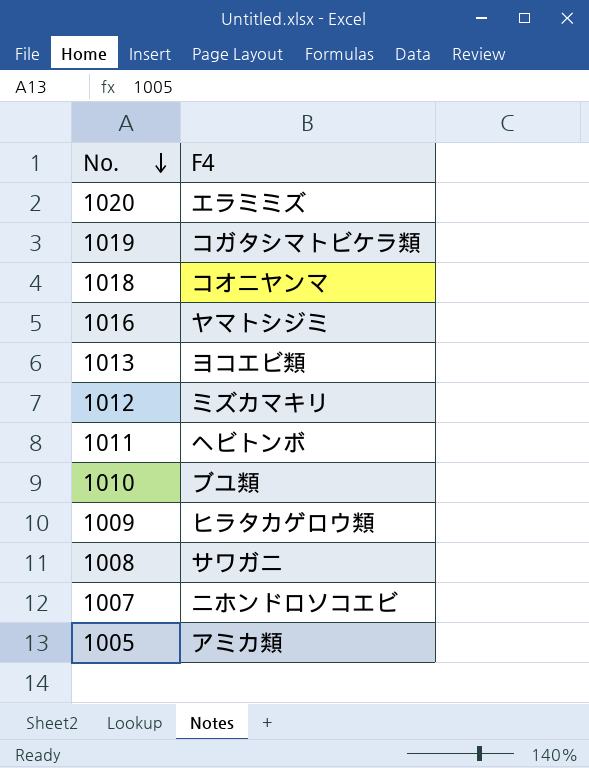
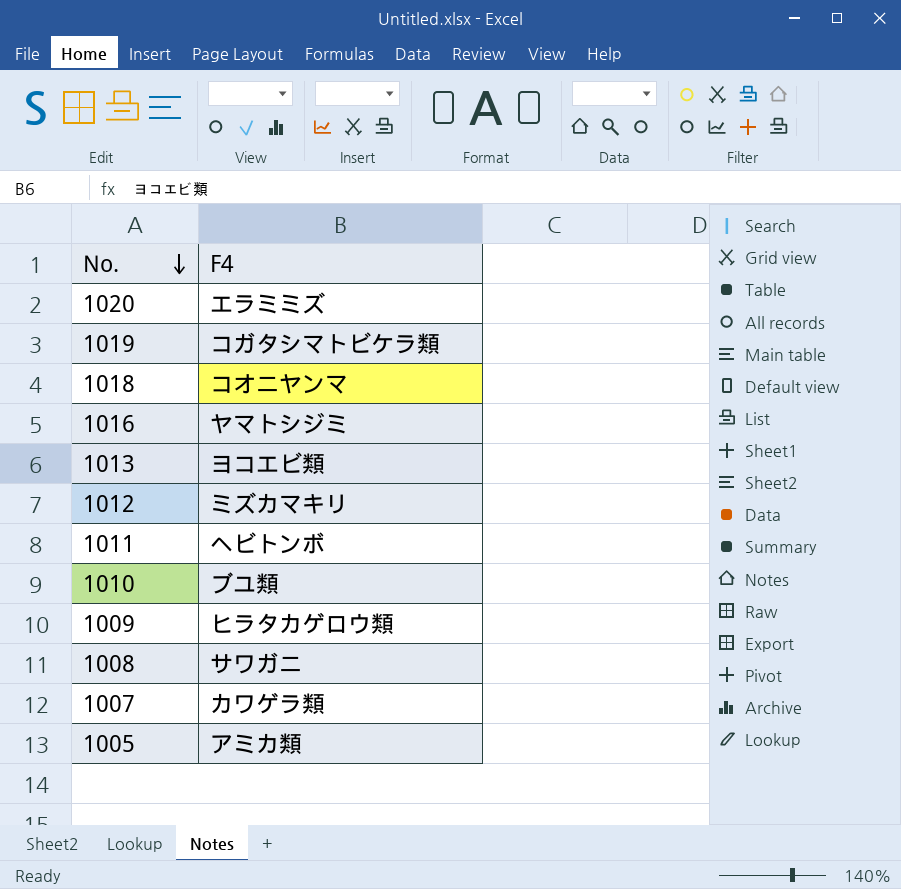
1007 | F4: ニホンドロソコエビ -> カワゲラ類

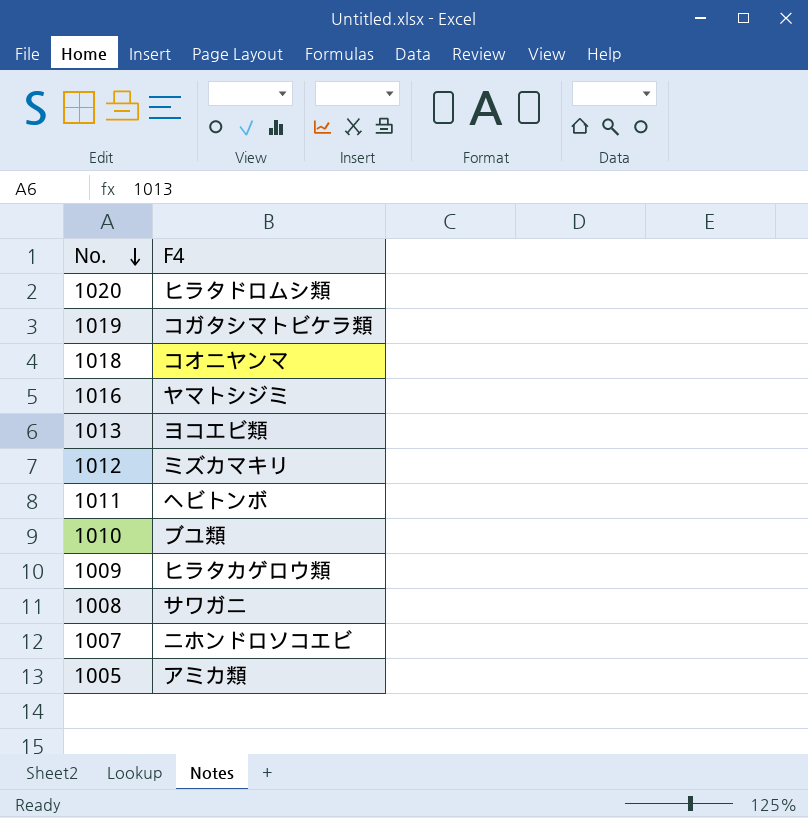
1020 | F4: エラミミズ -> ヒラタドロムシ類
1007 | F4: カワゲラ類 -> ニホンドロソコエビ

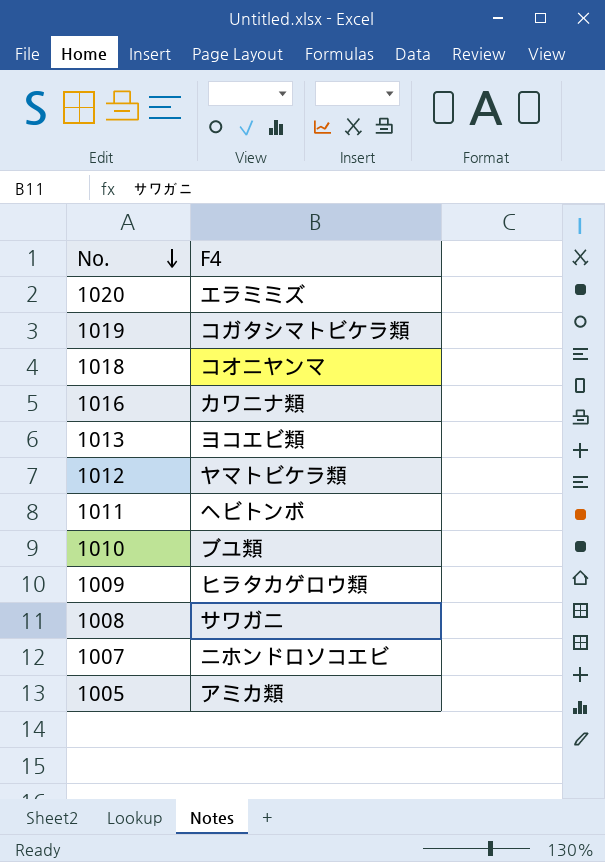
1020 | F4: ヒラタドロムシ類 -> エラミミズ
1016 | F4: ヤマトシジミ -> カワニナ類
1012 | F4: ミズカマキリ -> ヤマトビケラ類

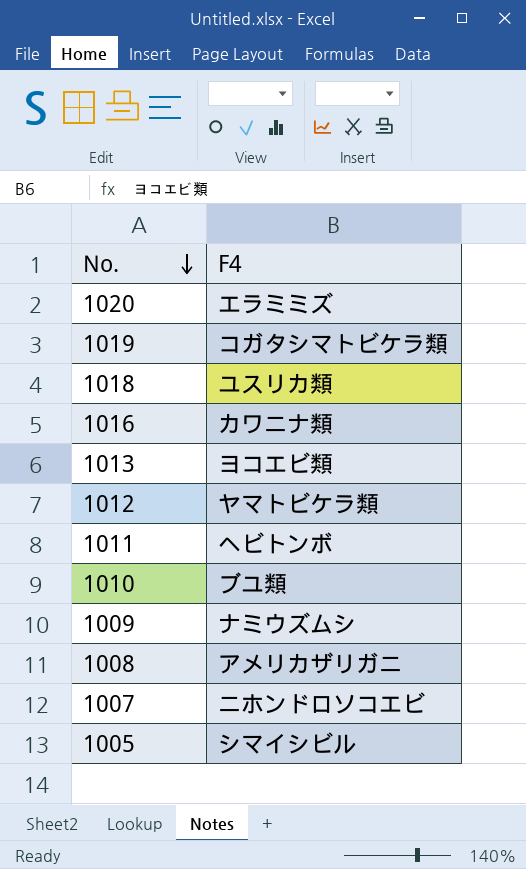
1018 | F4: コオニヤンマ -> ユスリカ類
1009 | F4: ヒラタカゲロウ類 -> ナミウズムシ
1008 | F4: サワガニ -> アメリカザリガニ
1005 | F4: アミカ類 -> シマイシビル

